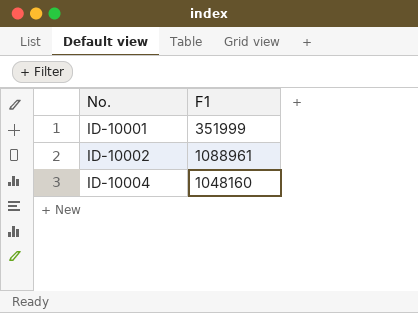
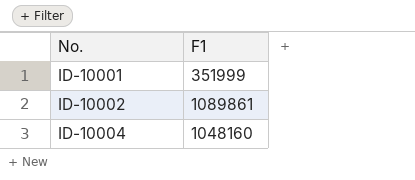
ID-10002 | F1: 1088961 -> 1089861

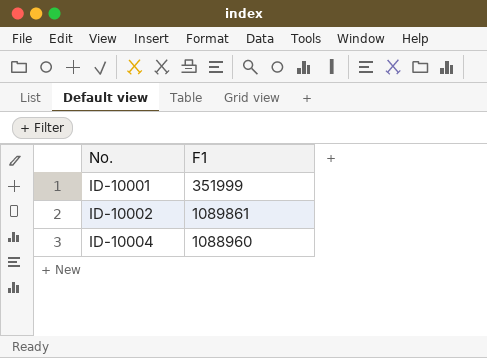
ID-10004 | F1: 1048160 -> 1088960

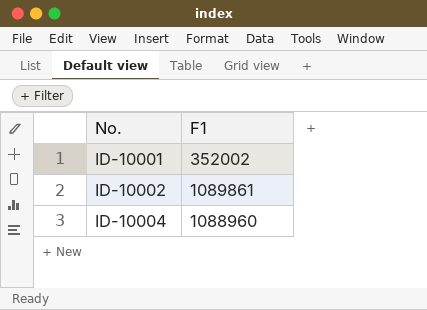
ID-10001 | F1: 351999 -> 352002

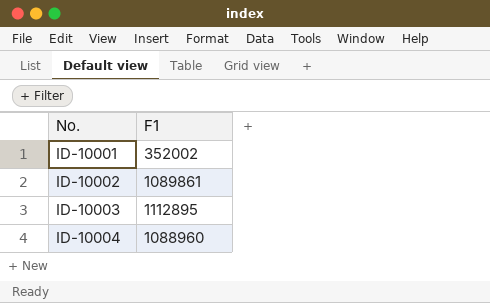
row ID-10003: none -> 1112895

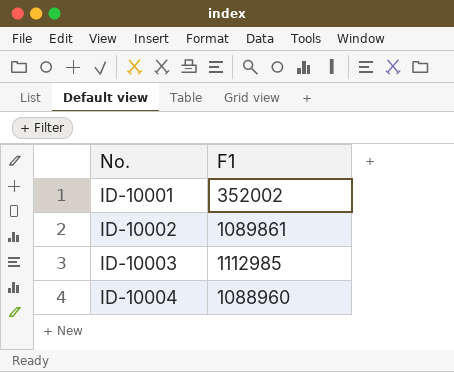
ID-10003 | F1: 1112895 -> 1112985

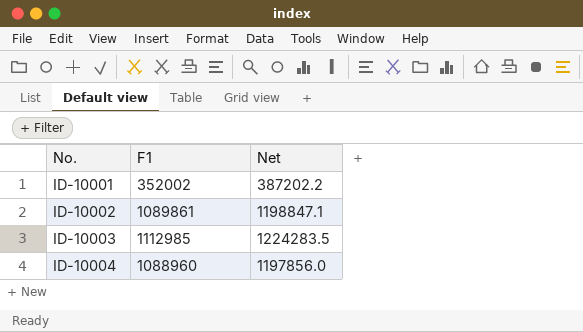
column Net | formula: none -> [F1] * 1.1

